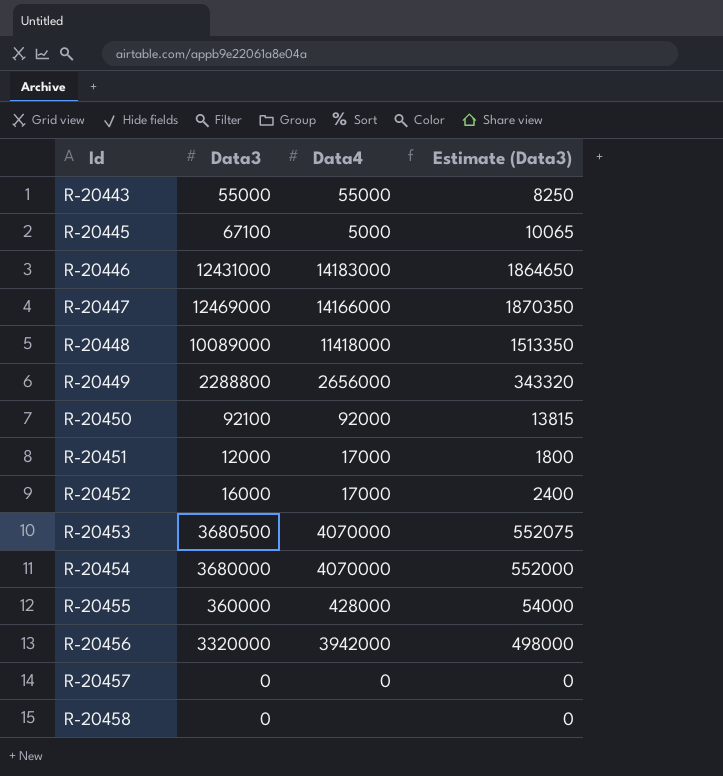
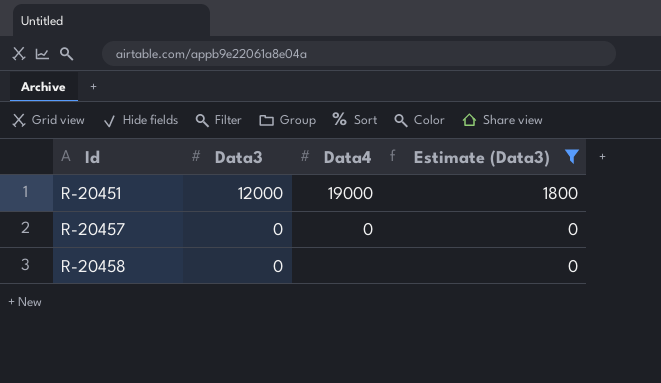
filter: none -> Estimate (Data3) <= 1800
R-20451 | Data4: 17000 -> 19000

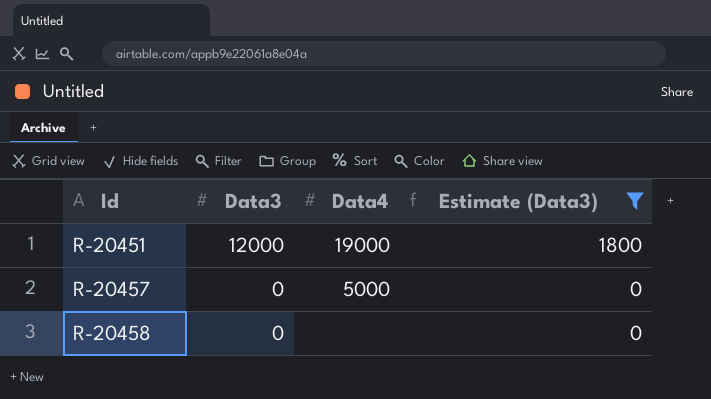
R-20457 | Data4: 0 -> 5000

